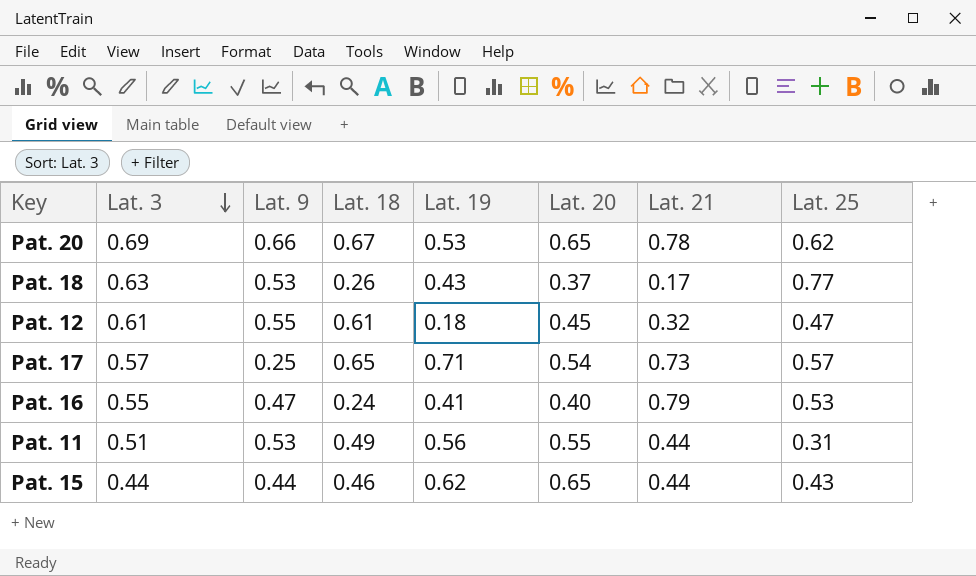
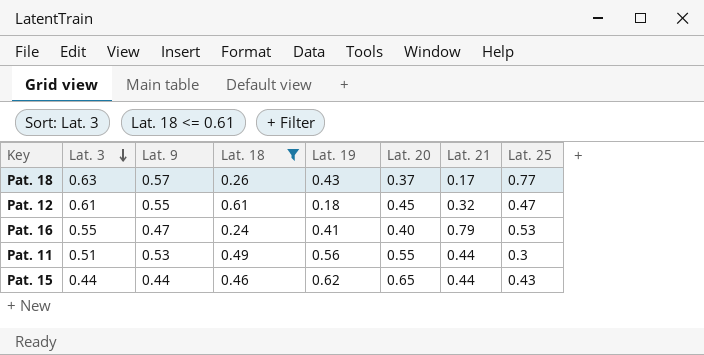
filter: none -> Lat. 18 <= 0.61
Pat. 18 | Lat. 9: 0.53 -> 0.57
Pat. 11 | Lat. 25: 0.31 -> 0.3

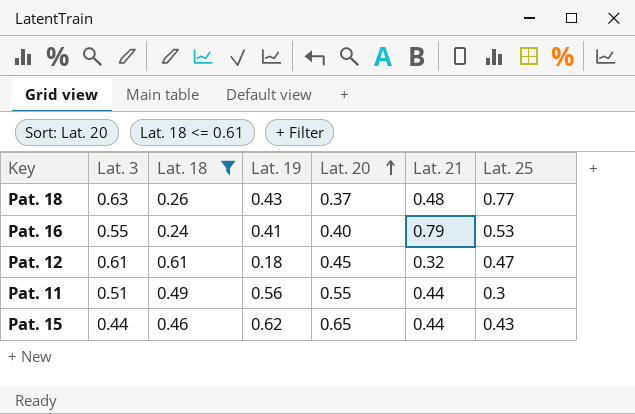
row order: Lat. 3 descending -> Lat. 20 ascending
column Lat. 9 | position: 3 -> none
Pat. 18 | Lat. 21: 0.17 -> 0.48

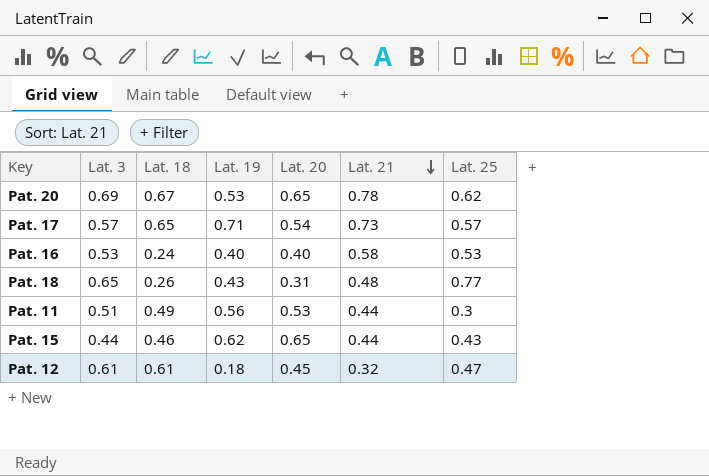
filter: Lat. 18 <= 0.61 -> none
row order: Lat. 20 ascending -> Lat. 21 descending
Pat. 16 | Lat. 3: 0.55 -> 0.53
Pat. 16 | Lat. 19: 0.41 -> 0.40
Pat. 16 | Lat. 21: 0.79 -> 0.58
Pat. 18 | Lat. 3: 0.63 -> 0.65
Pat. 18 | Lat. 20: 0.37 -> 0.31
Pat. 11 | Lat. 20: 0.55 -> 0.53

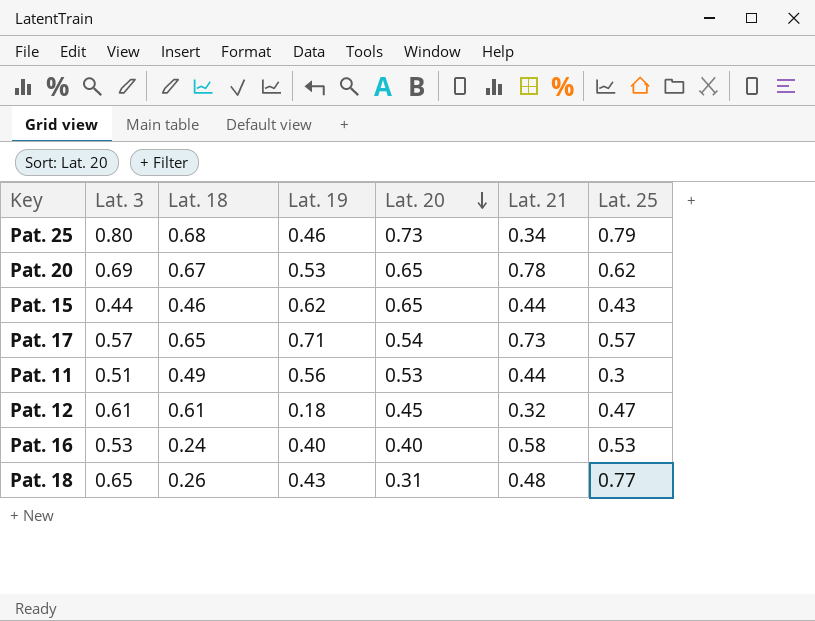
row order: Lat. 21 descending -> Lat. 20 descending
row Pat. 25: none -> 0.80 | 0.68 | 0.46 | 0.73 | 0.34 | 0.79

